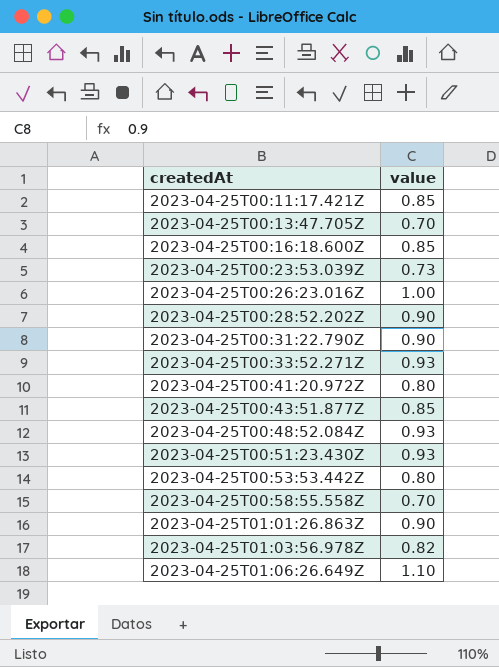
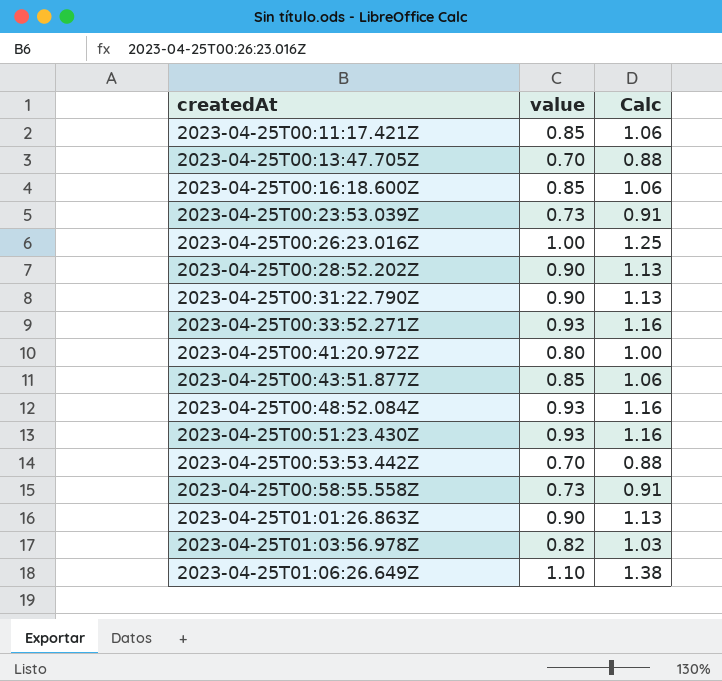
column Calc | formula: none -> [value] * 1.25
2023-04-25T00:53:53.442Z | value: 0.80 -> 0.70
2023-04-25T00:58:55.558Z | value: 0.70 -> 0.73

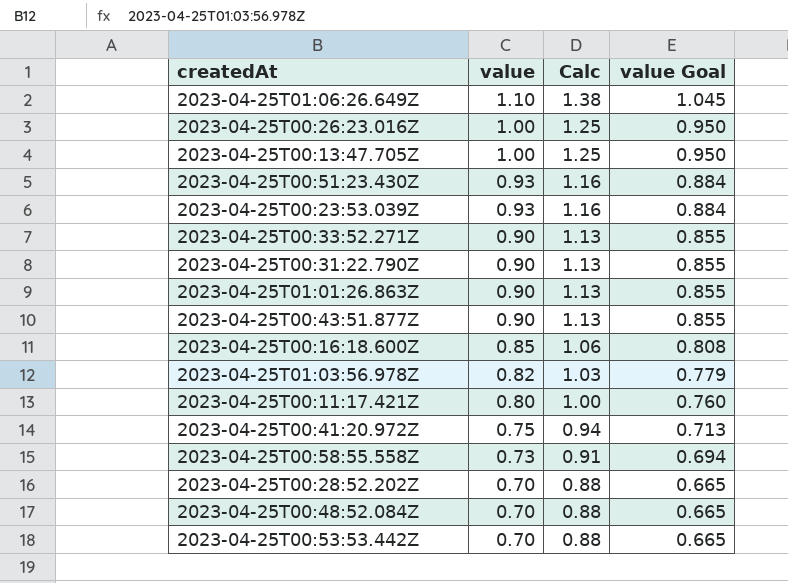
row order: createdAt ascending -> value descending
column value Goal | formula: none -> [value] * 0.95
2023-04-25T00:13:47.705Z | value: 0.70 -> 1.00
2023-04-25T00:13:47.705Z | Calc: 0.88 -> 1.25
2023-04-25T00:23:53.039Z | value: 0.73 -> 0.93
2023-04-25T00:23:53.039Z | Calc: 0.91 -> 1.16
2023-04-25T00:33:52.271Z | value: 0.93 -> 0.90
2023-04-25T00:33:52.271Z | Calc: 1.16 -> 1.13
2023-04-25T00:43:51.877Z | value: 0.85 -> 0.90
2023-04-25T00:43:51.877Z | Calc: 1.06 -> 1.13
2023-04-25T00:11:17.421Z | value: 0.85 -> 0.80
2023-04-25T00:11:17.421Z | Calc: 1.06 -> 1.00
2023-04-25T00:41:20.972Z | value: 0.80 -> 0.75
2023-04-25T00:41:20.972Z | Calc: 1.00 -> 0.94
2023-04-25T00:28:52.202Z | value: 0.90 -> 0.70
2023-04-25T00:28:52.202Z | Calc: 1.13 -> 0.88
2023-04-25T00:48:52.084Z | value: 0.93 -> 0.70
2023-04-25T00:48:52.084Z | Calc: 1.16 -> 0.88

